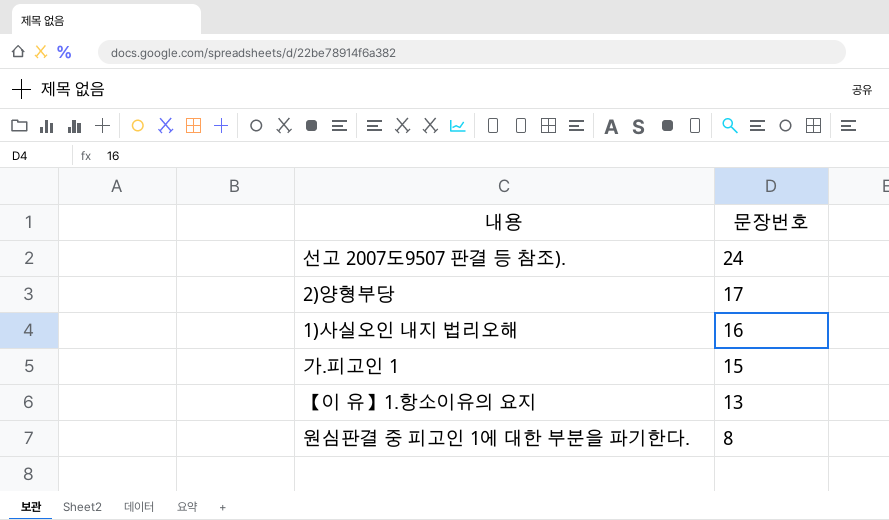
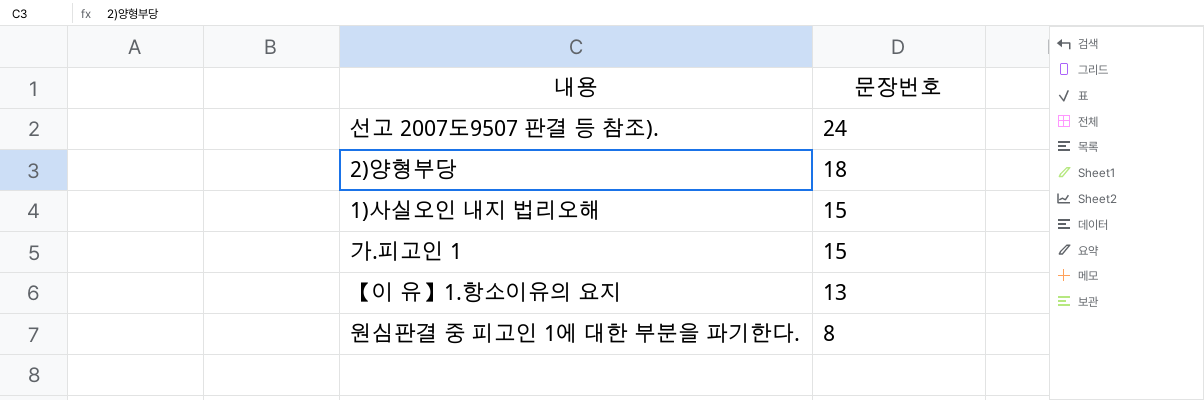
2)양형부당 | 문장번호: 17 -> 18
1)사실오인 내지 법리오해 | 문장번호: 16 -> 15

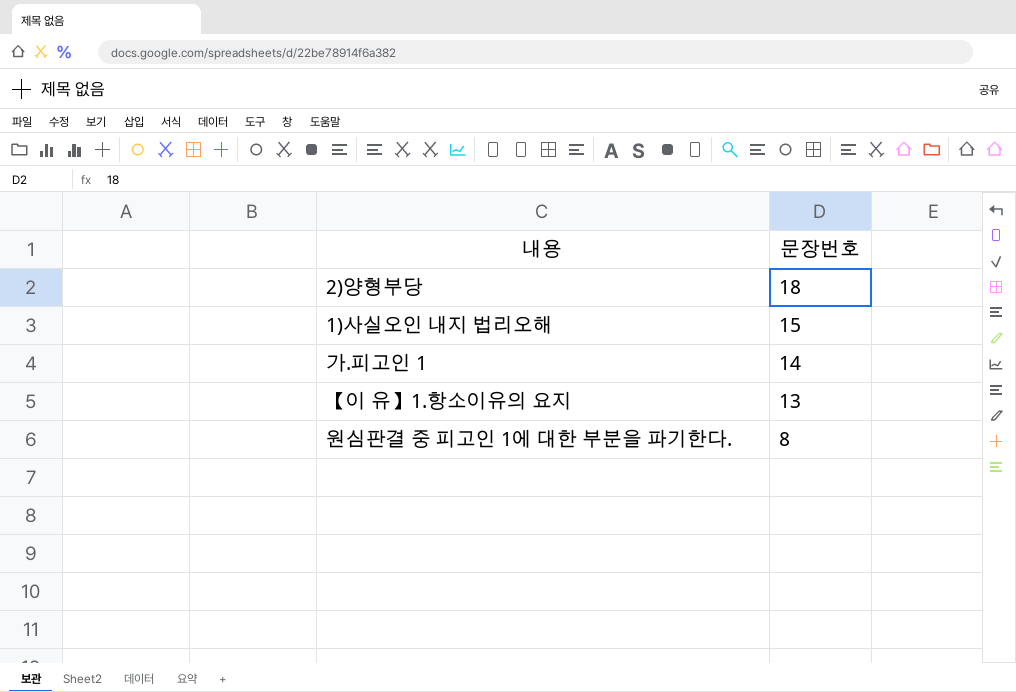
row 선고 2007도9507 판결 등 참조).: 24 -> none
가.피고인 1 | 문장번호: 15 -> 14

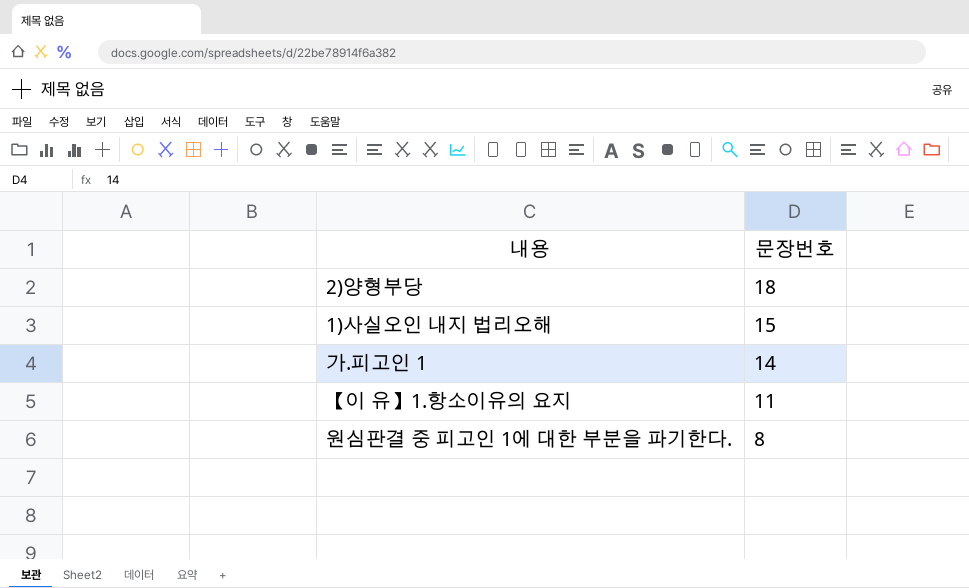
【이 유】1.항소이유의 요지 | 문장번호: 13 -> 11

